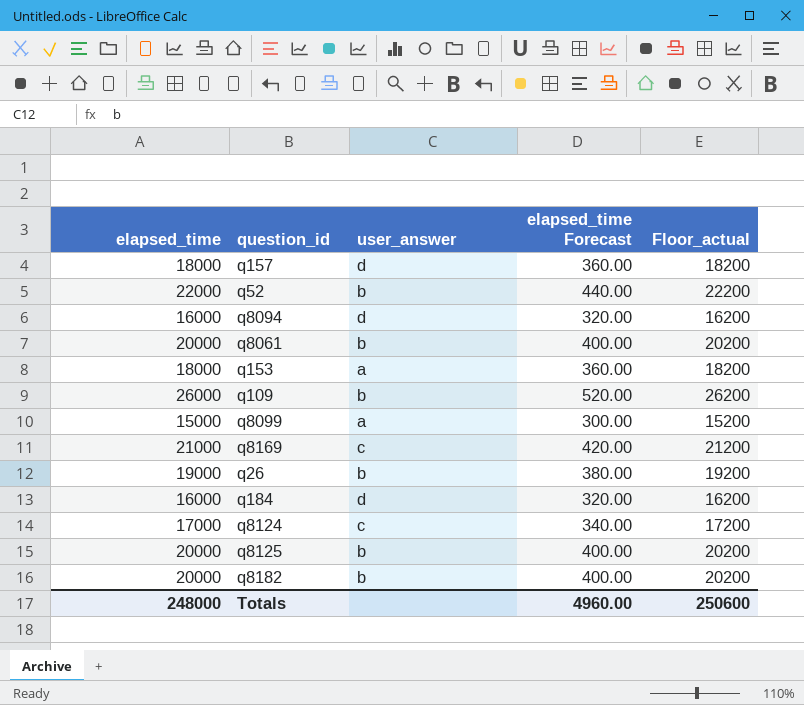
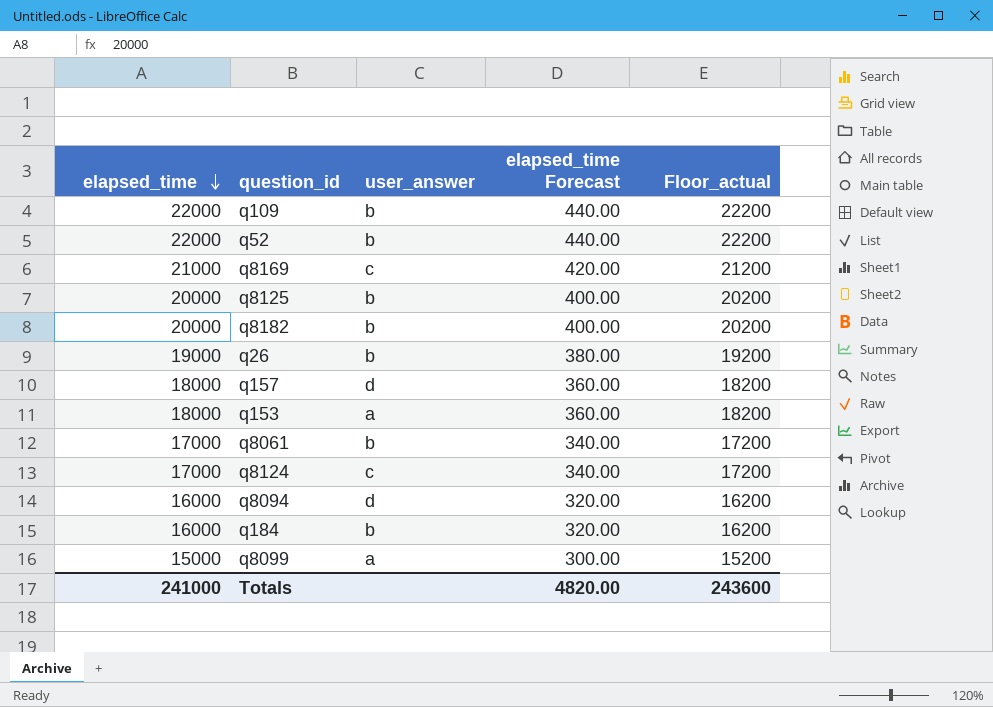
row order: none -> elapsed_time descending
q109 | elapsed_time: 26000 -> 22000
q109 | elapsed_time Forecast: 520.00 -> 440.00
q109 | Floor_actual: 26200 -> 22200
q8061 | elapsed_time: 20000 -> 17000
q8061 | elapsed_time Forecast: 400.00 -> 340.00
q8061 | Floor_actual: 20200 -> 17200
q184 | user_answer: d -> b
Totals | elapsed_time: 248000 -> 241000
Totals | elapsed_time Forecast: 4960.00 -> 4820.00
Totals | Floor_actual: 250600 -> 243600

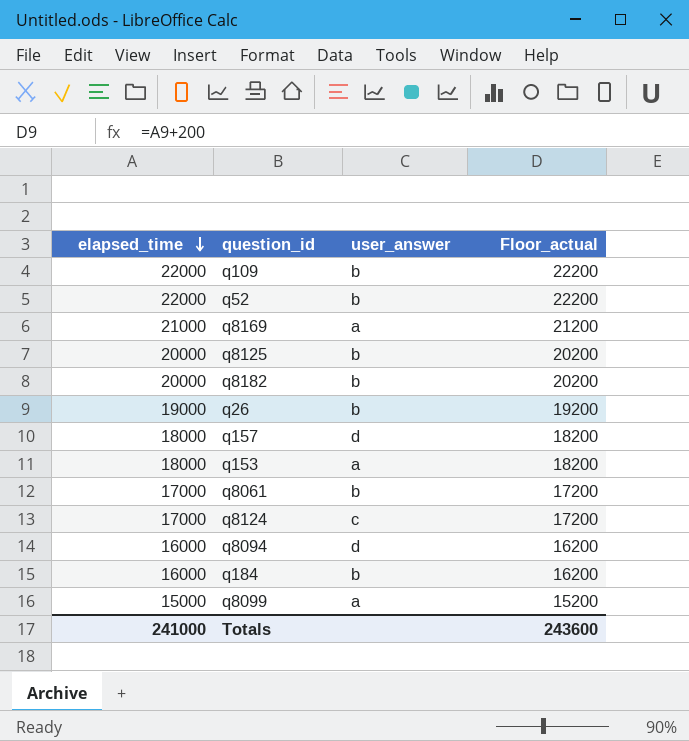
column elapsed_time Forecast | formula: [elapsed_time] * 0.02 -> none
q8169 | user_answer: c -> a

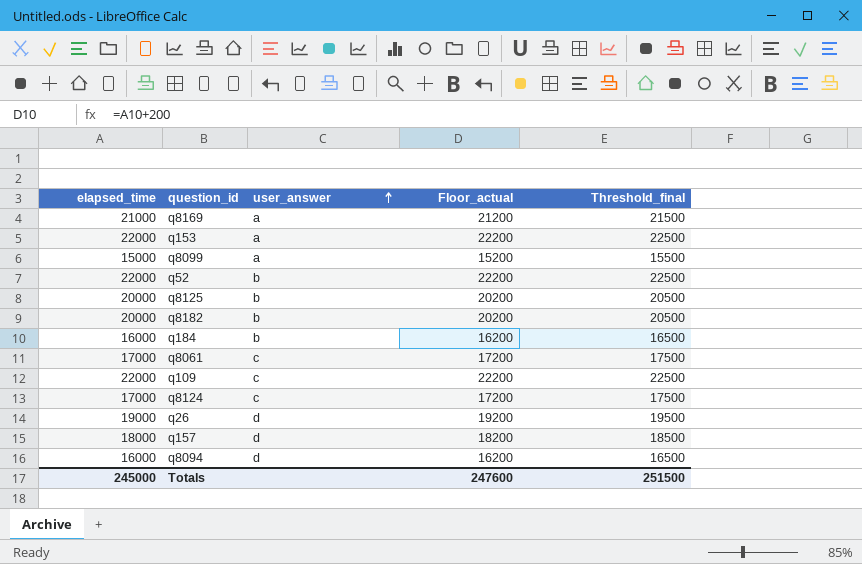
row order: elapsed_time descending -> user_answer ascending
column Threshold_final | formula: none -> [elapsed_time] + 500
q153 | elapsed_time: 18000 -> 22000
q153 | Floor_actual: 18200 -> 22200
q8061 | user_answer: b -> c
q109 | user_answer: b -> c
q26 | user_answer: b -> d
Totals | elapsed_time: 241000 -> 245000
Totals | Floor_actual: 243600 -> 247600

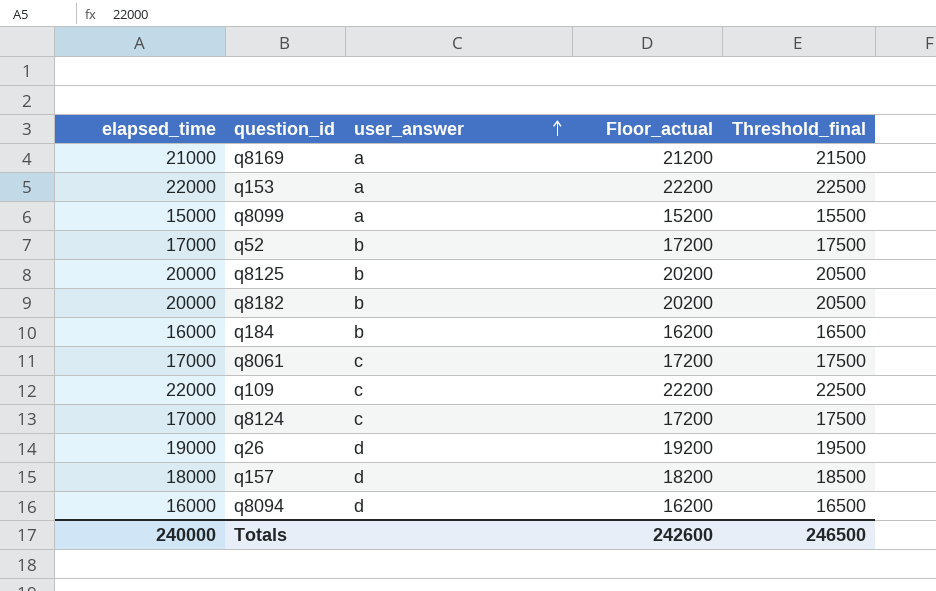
q52 | elapsed_time: 22000 -> 17000
q52 | Floor_actual: 22200 -> 17200
q52 | Threshold_final: 22500 -> 17500
Totals | elapsed_time: 245000 -> 240000
Totals | Floor_actual: 247600 -> 242600
Totals | Threshold_final: 251500 -> 246500

